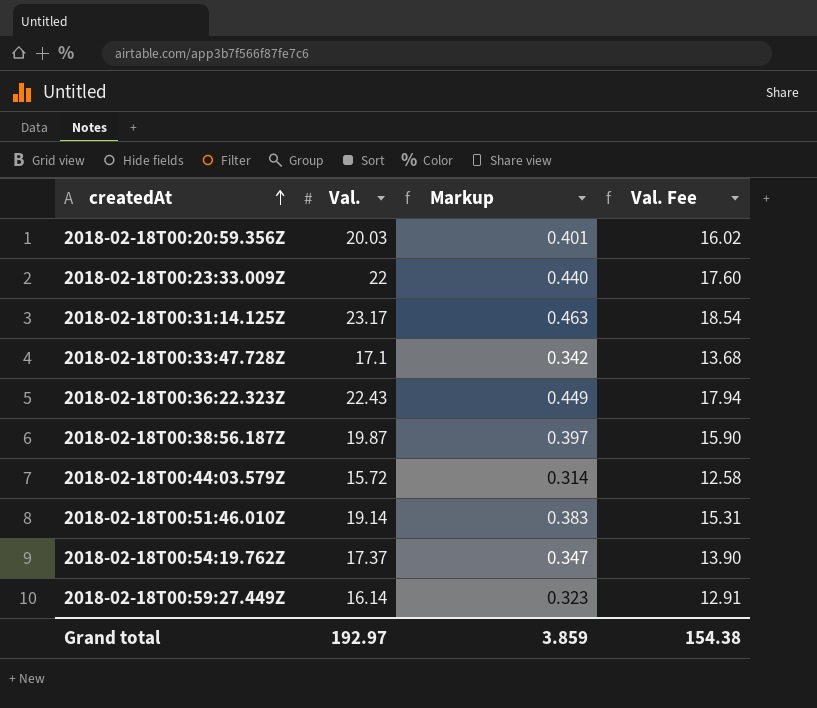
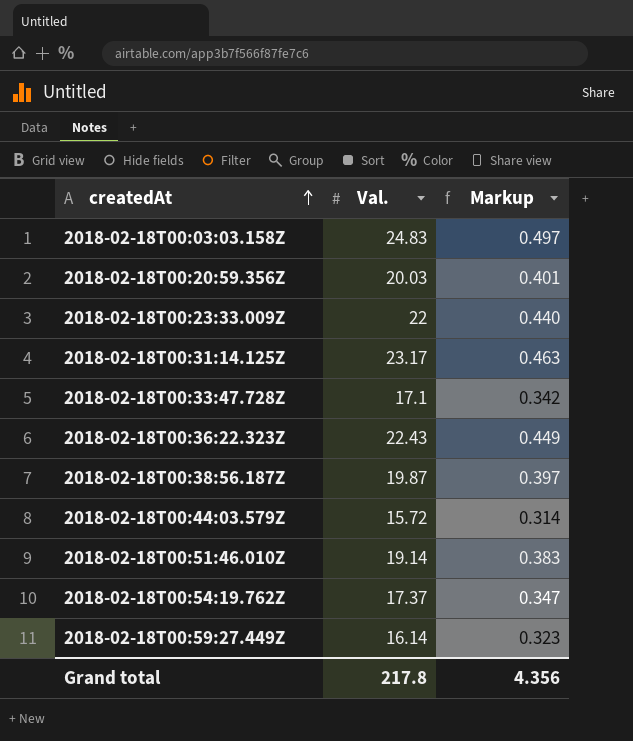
column Val. Fee | formula: [Val.] * 0.8 -> none
row 2018-02-18T00:03:03.158Z: none -> 24.83 | 0.497
Grand total | Val.: 192.97 -> 217.8
Grand total | Markup: 3.859 -> 4.356

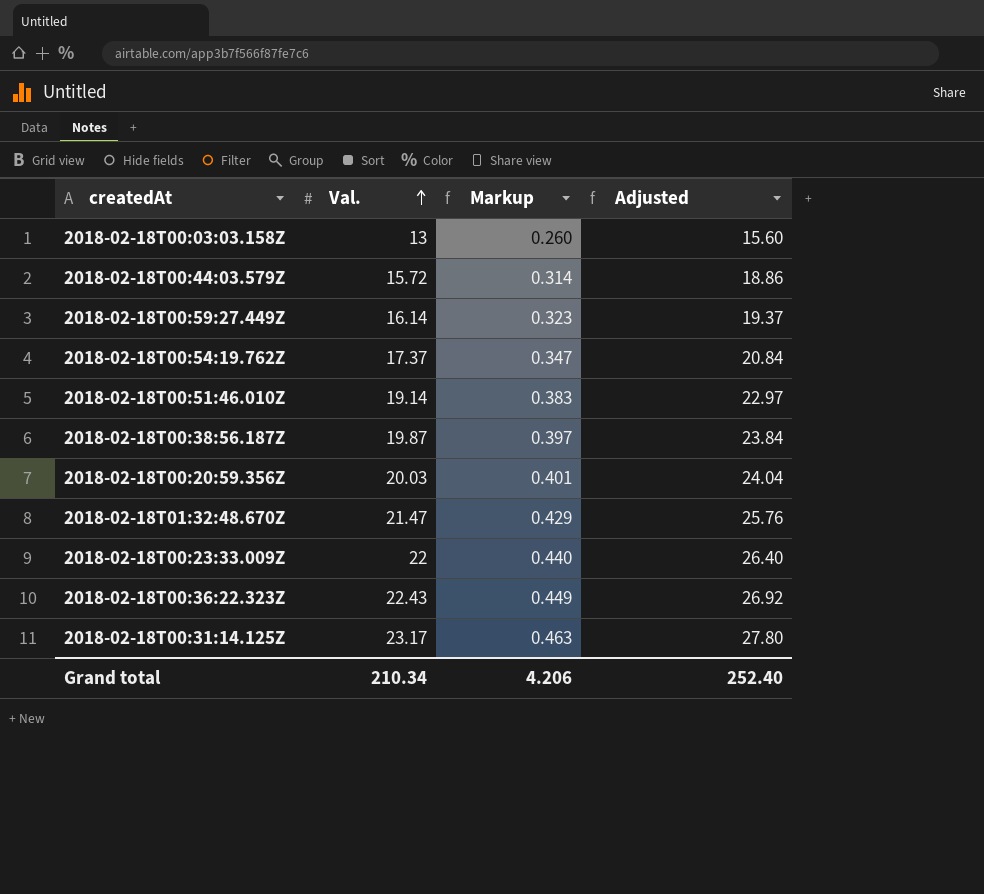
row order: createdAt ascending -> Val. ascending
column Adjusted | formula: none -> [Val.] * 1.2
row 2018-02-18T00:33:47.728Z: 17.1 | 0.342 -> none
2018-02-18T00:03:03.158Z | Val.: 24.83 -> 13
2018-02-18T00:03:03.158Z | Markup: 0.497 -> 0.260
row 2018-02-18T01:32:48.670Z: none -> 21.47 | 0.429 | 25.76
Grand total | Val.: 217.8 -> 210.34
Grand total | Markup: 4.356 -> 4.206

